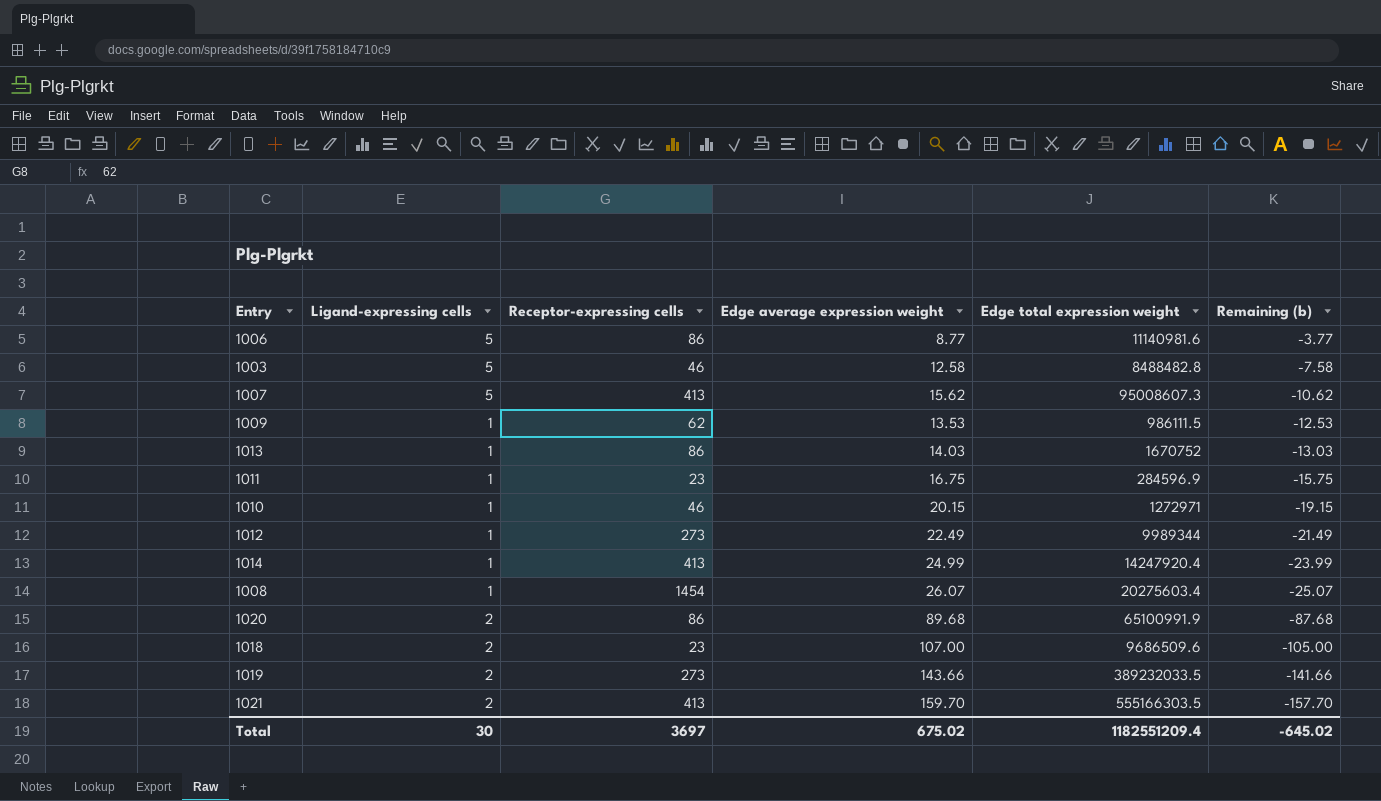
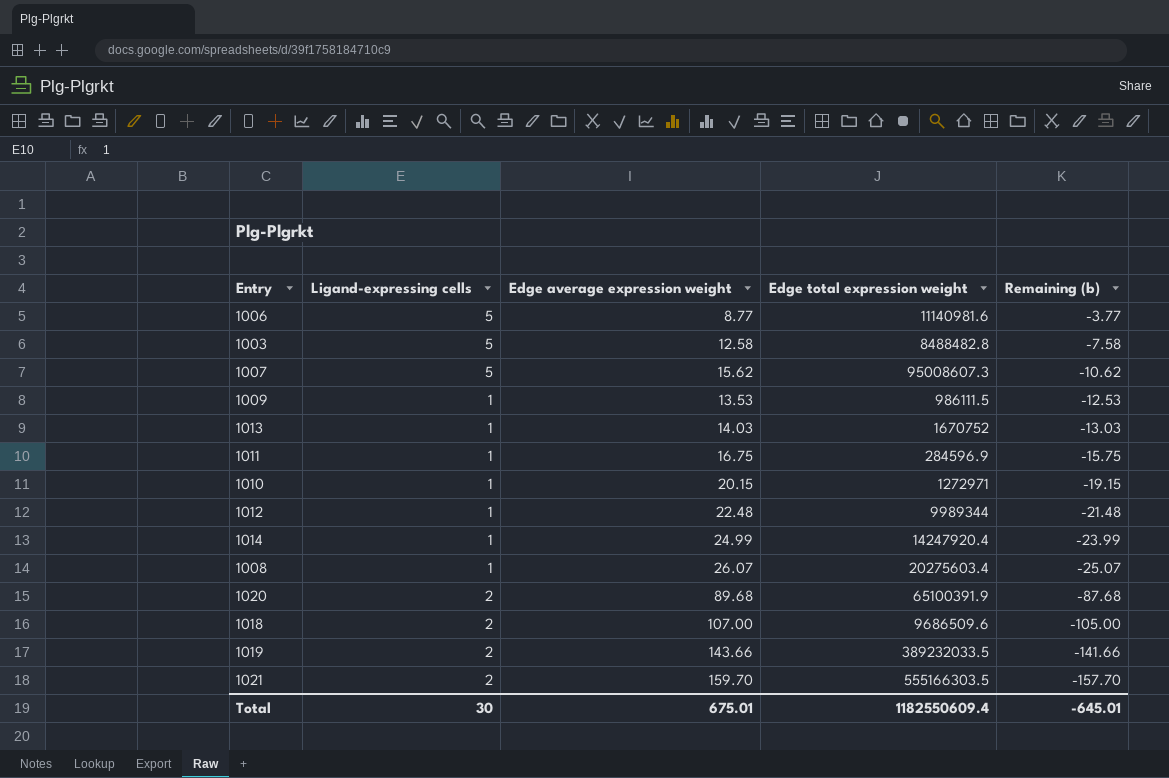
column Receptor-expressing cells | position: 3 -> none
1012 | Edge average expression weight: 22.49 -> 22.48
1012 | Remaining (b): -21.49 -> -21.48
1020 | Edge total expression weight: 65100991.9 -> 65100391.9
Total | Edge average expression weight: 675.02 -> 675.01
Total | Edge total expression weight: 1182551209.4 -> 1182550609.4
Total | Remaining (b): -645.02 -> -645.01

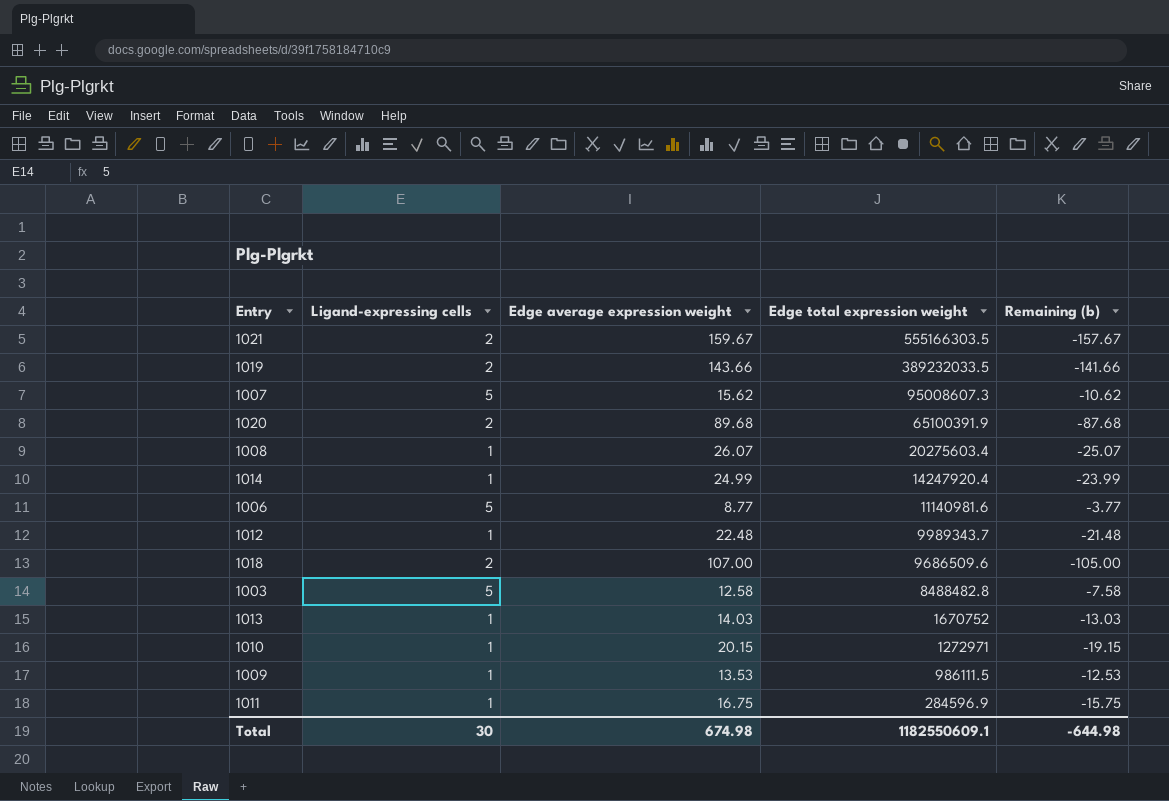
row order: Remaining (b) descending -> Edge total expression weight descending
1021 | Edge average expression weight: 159.70 -> 159.67
1021 | Remaining (b): -157.70 -> -157.67
1012 | Edge total expression weight: 9989344 -> 9989343.7
Total | Edge average expression weight: 675.01 -> 674.98
Total | Edge total expression weight: 1182550609.4 -> 1182550609.1
Total | Remaining (b): -645.01 -> -644.98

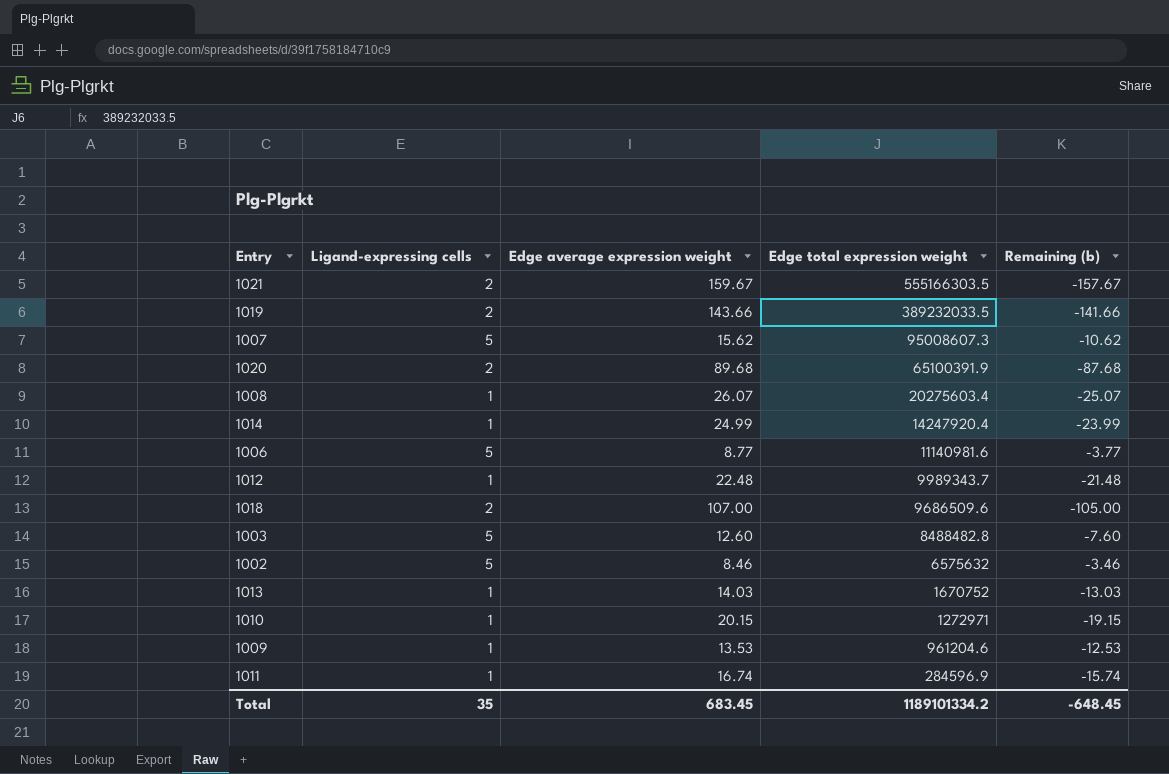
1003 | Edge average expression weight: 12.58 -> 12.60
1003 | Remaining (b): -7.58 -> -7.60
row 1002: none -> 5 | 8.46 | 6575632 | -3.46
1009 | Edge total expression weight: 986111.5 -> 961204.6
1011 | Edge average expression weight: 16.75 -> 16.74
1011 | Remaining (b): -15.75 -> -15.74
Total | Ligand-expressing cells: 30 -> 35
Total | Edge average expression weight: 674.98 -> 683.45
Total | Edge total expression weight: 1182550609.1 -> 1189101334.2
Total | Remaining (b): -644.98 -> -648.45

